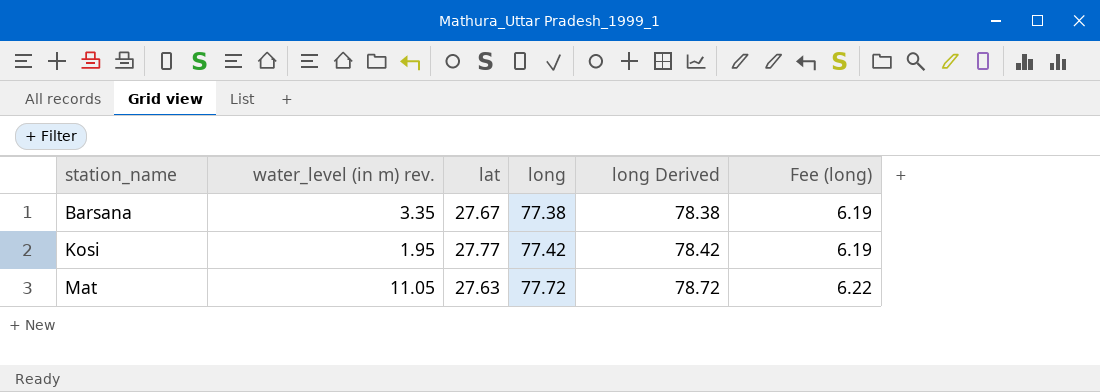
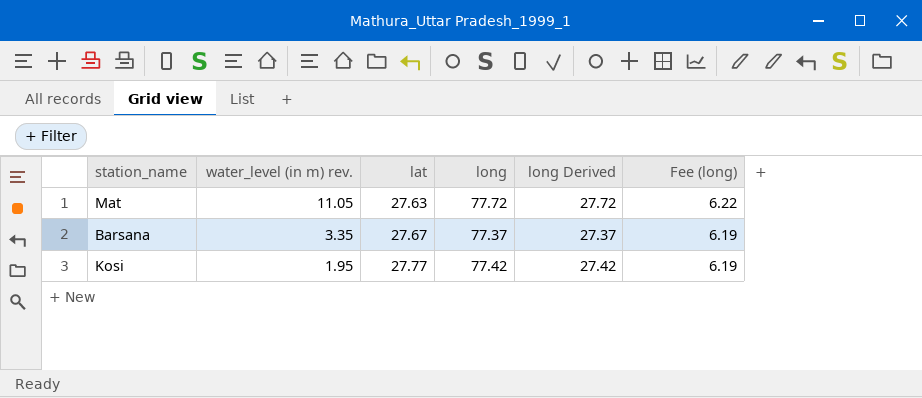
row order: station_name ascending -> water_level (in m) rev. descending
column long Derived | formula: [long] + 1 -> [long] - 50
Barsana | long: 77.38 -> 77.37

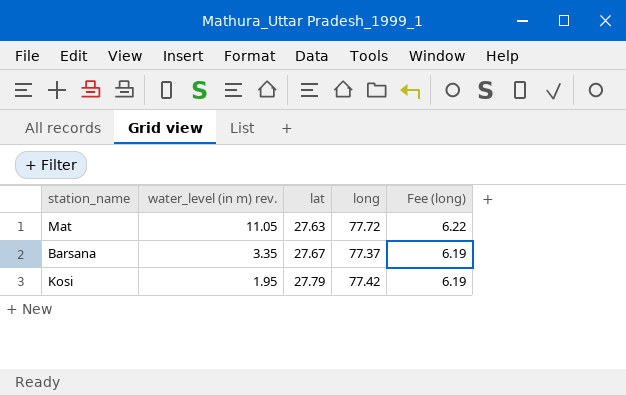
column long Derived | formula: [long] - 50 -> none
Kosi | lat: 27.77 -> 27.79

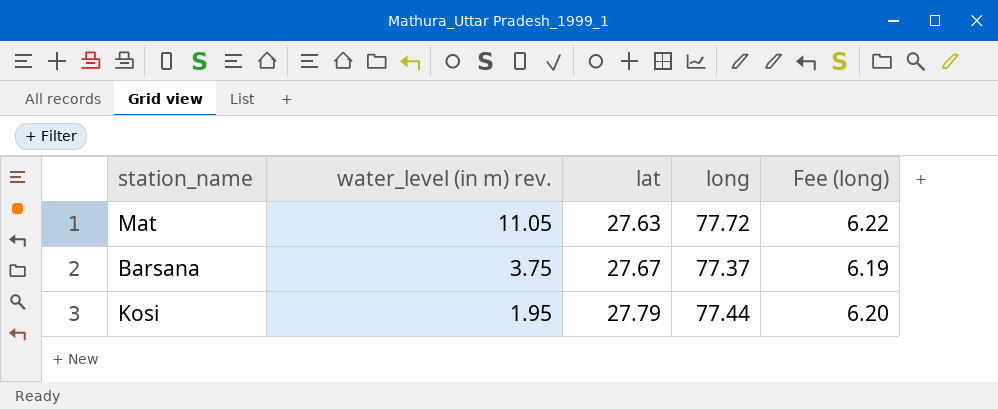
Barsana | water_level (in m) rev.: 3.35 -> 3.75
Kosi | long: 77.42 -> 77.44
Kosi | Fee (long): 6.19 -> 6.20

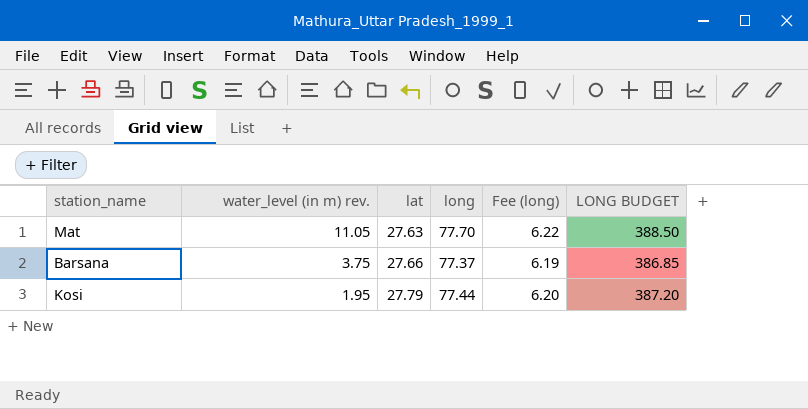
column LONG BUDGET | formula: none -> [long] * 5
Mat | long: 77.72 -> 77.70
Barsana | lat: 27.67 -> 27.66

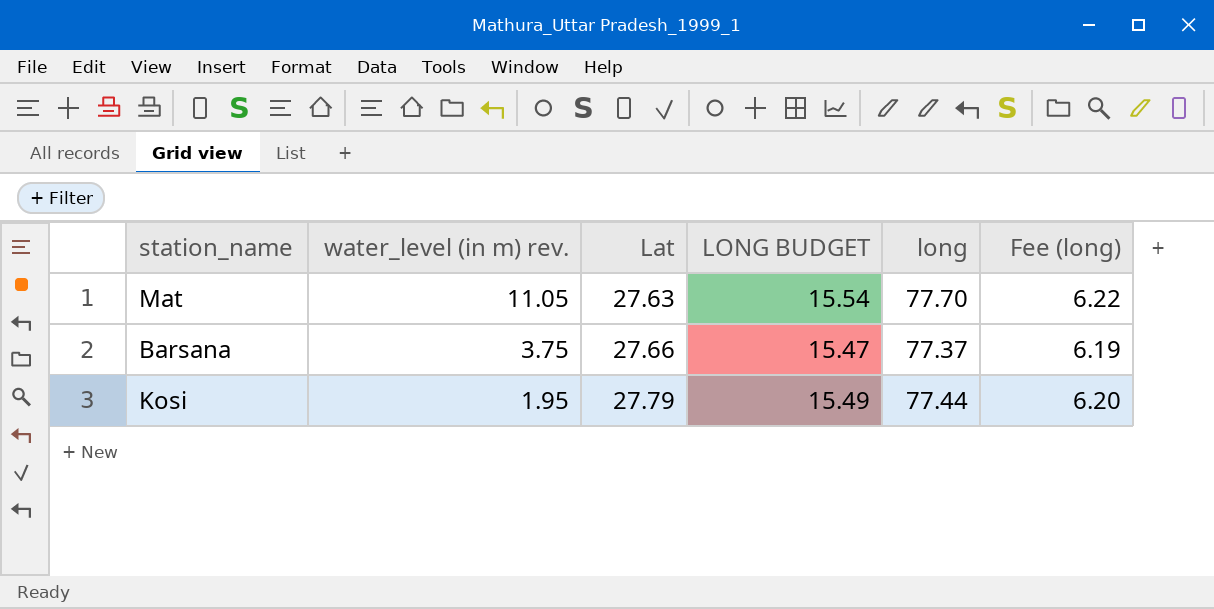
column name: lat -> Lat
column LONG BUDGET | formula: [long] * 5 -> [long] * 0.2
column LONG BUDGET | position: 6 -> 4

